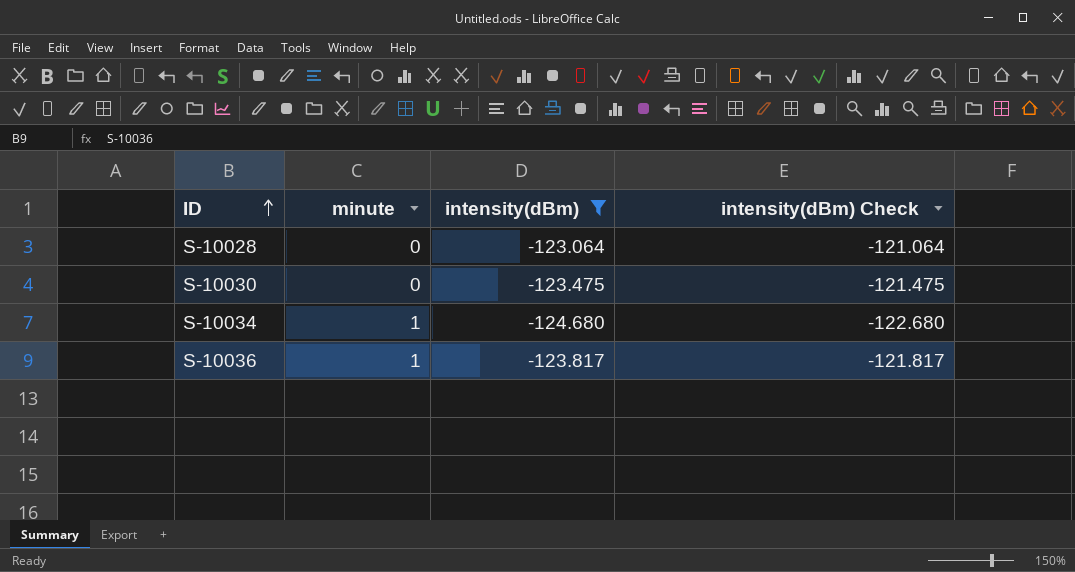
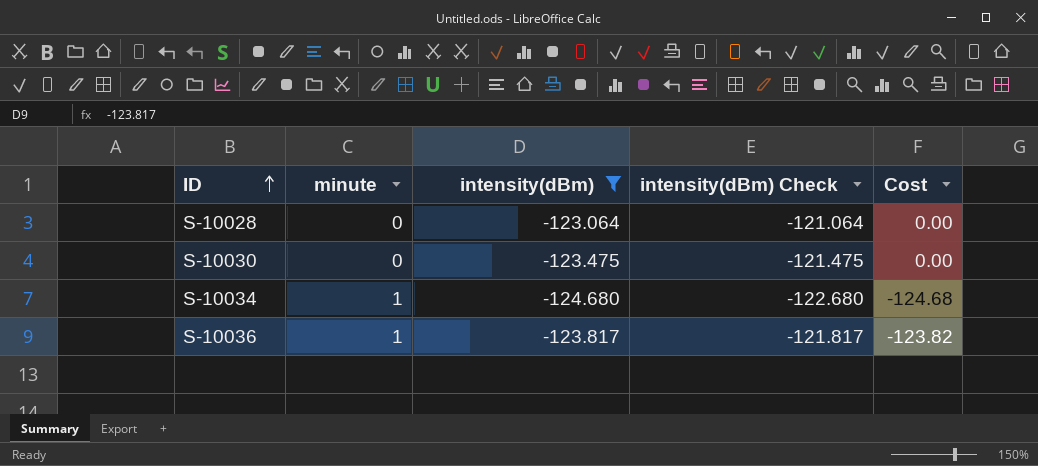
column Cost | formula: none -> [minute] * [intensity(dBm)]

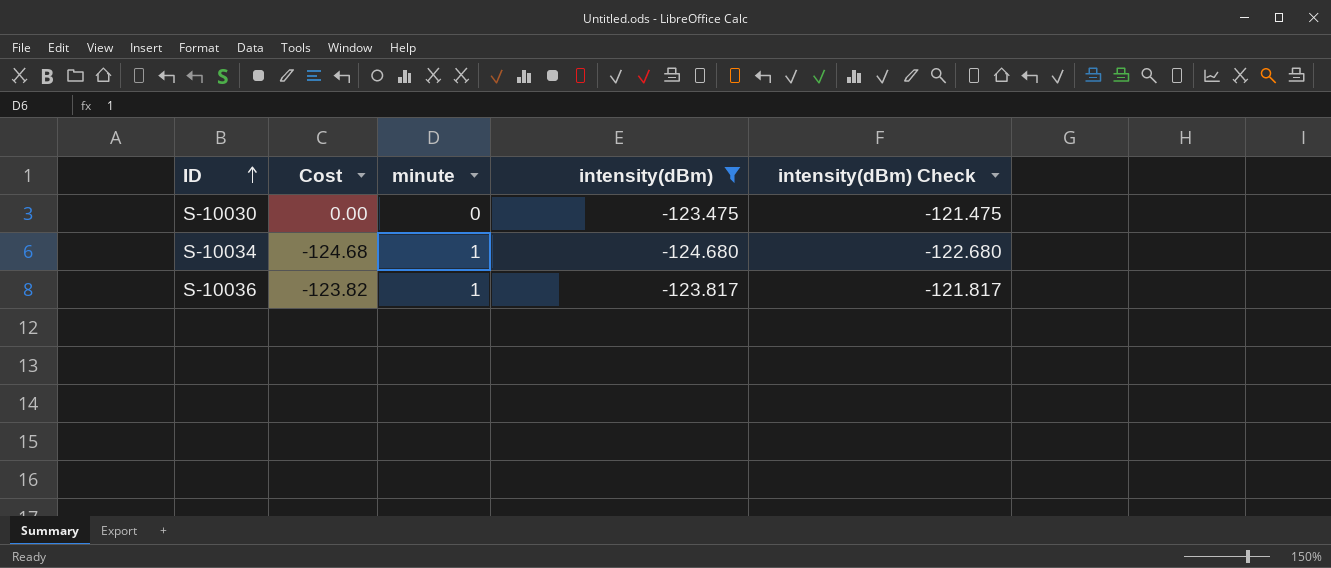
column Cost | position: 5 -> 2
row S-10028: 0 | -123.064 | -121.064 | 0.00 -> none

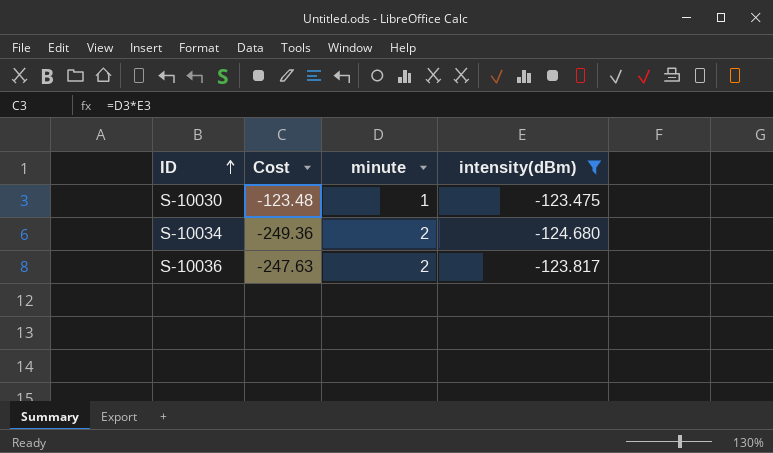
column intensity(dBm) Check | formula: [intensity(dBm)] + 2 -> none
S-10030 | Cost: 0.00 -> -123.48
S-10030 | minute: 0 -> 1
S-10034 | Cost: -124.68 -> -249.36
S-10034 | minute: 1 -> 2
S-10036 | Cost: -123.82 -> -247.63
S-10036 | minute: 1 -> 2

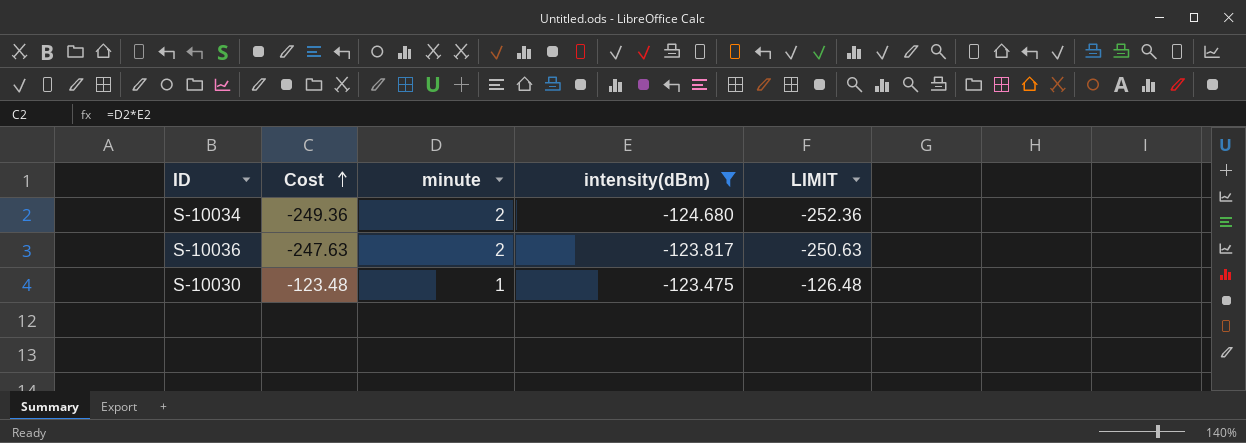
row order: ID ascending -> Cost ascending
column LIMIT | formula: none -> [Cost] - 3

